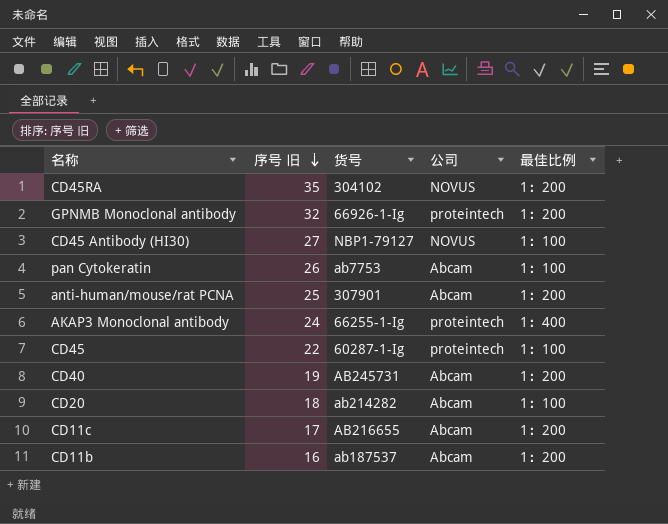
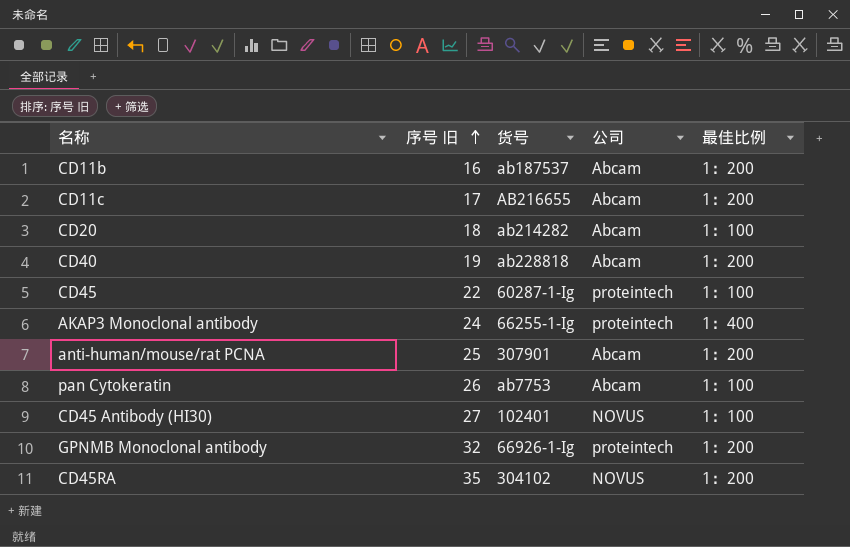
row order: 序号 旧 descending -> 序号 旧 ascending
CD40 | 货号: AB245731 -> ab228818
CD45 Antibody (HI30) | 货号: NBP1-79127 -> 102401

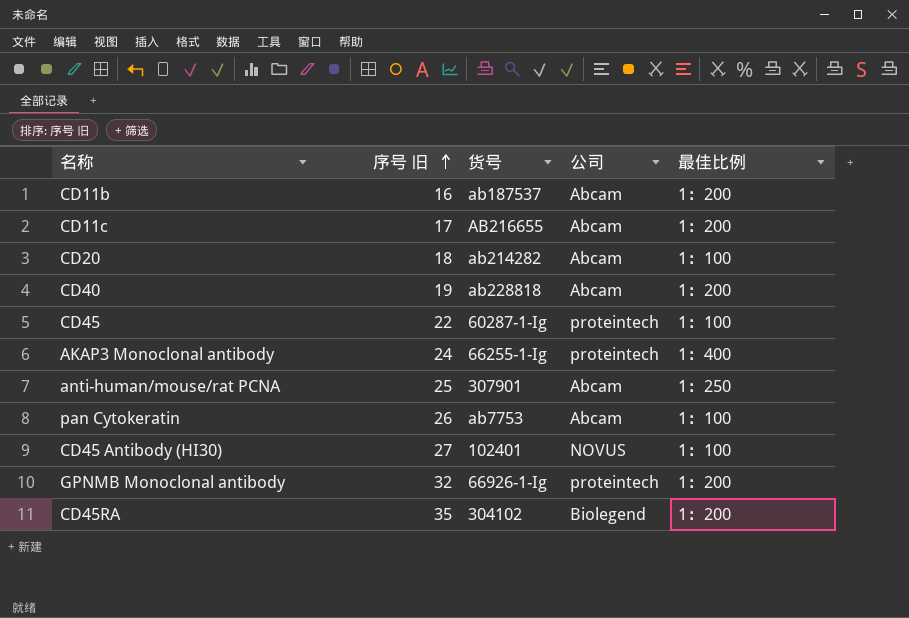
anti-human/mouse/rat PCNA | 最佳比例: 1：200 -> 1：250
CD45RA | 公司: NOVUS -> Biolegend

